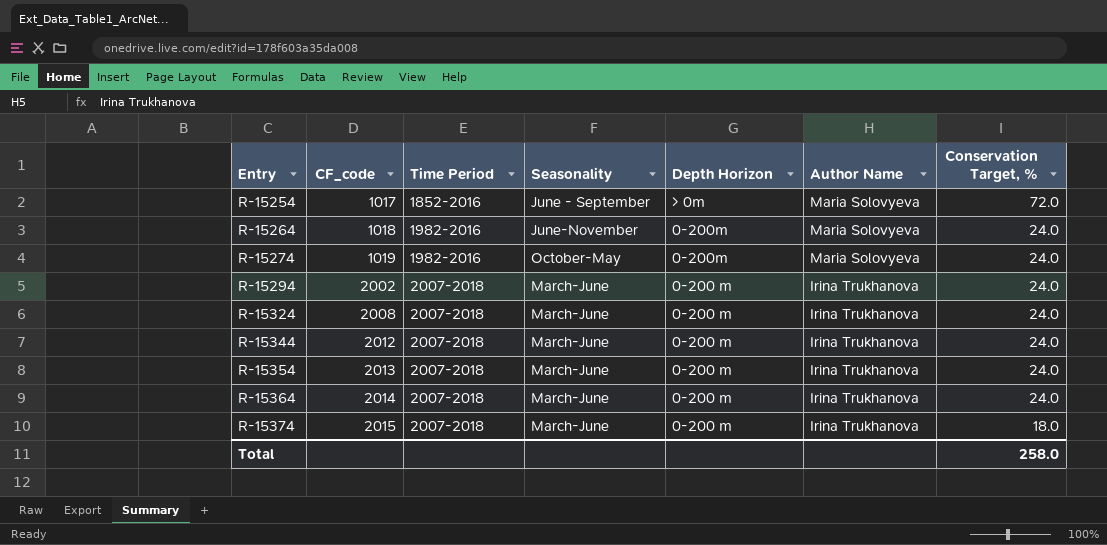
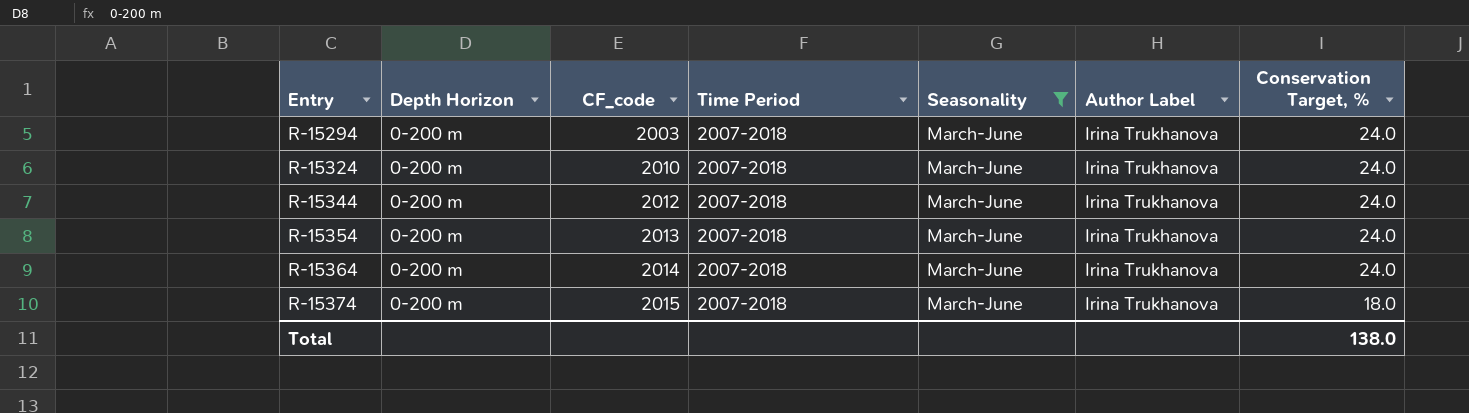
filter: none -> Seasonality = March-June
column Depth Horizon | position: 5 -> 2
column name: Author Name -> Author Label
R-15294 | CF_code: 2002 -> 2003
R-15324 | CF_code: 2008 -> 2010
Total | Conservation Target, %: 258.0 -> 138.0

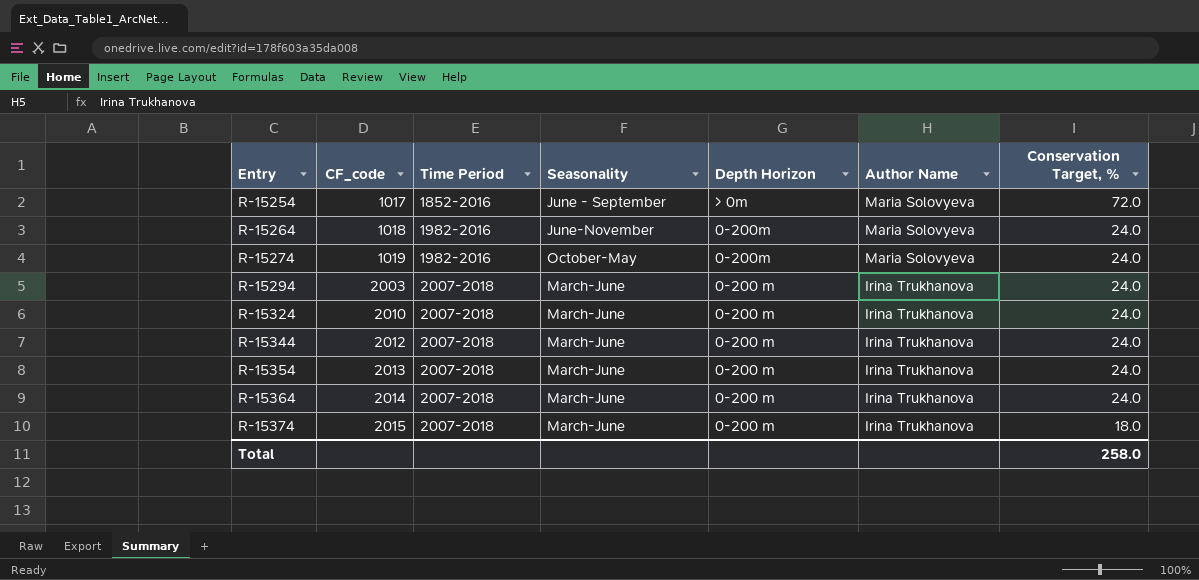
filter: Seasonality = March-June -> none
column Depth Horizon | position: 2 -> 5
column name: Author Label -> Author Name
Total | Conservation Target, %: 138.0 -> 258.0

